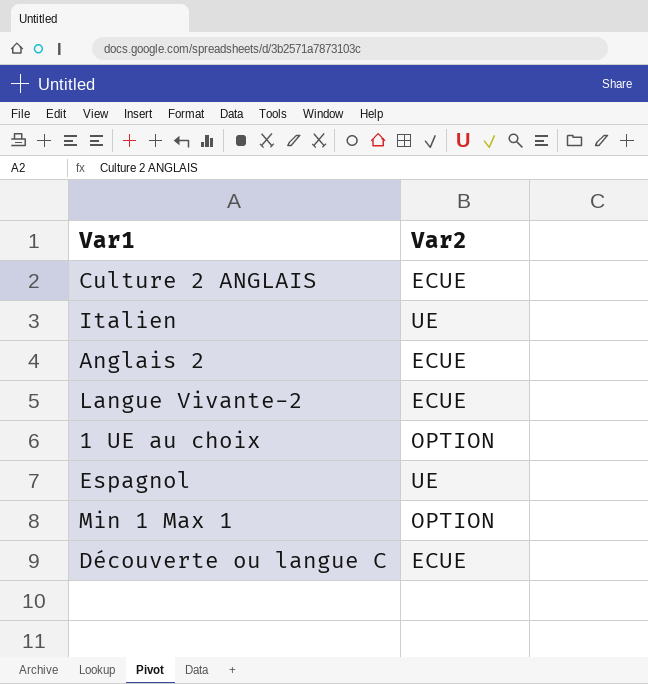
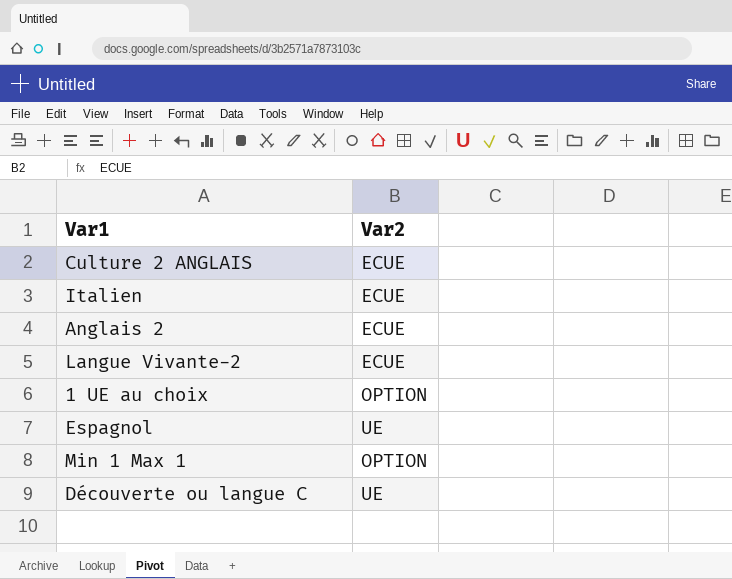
Italien | Var2: UE -> ECUE
Découverte ou langue C | Var2: ECUE -> UE

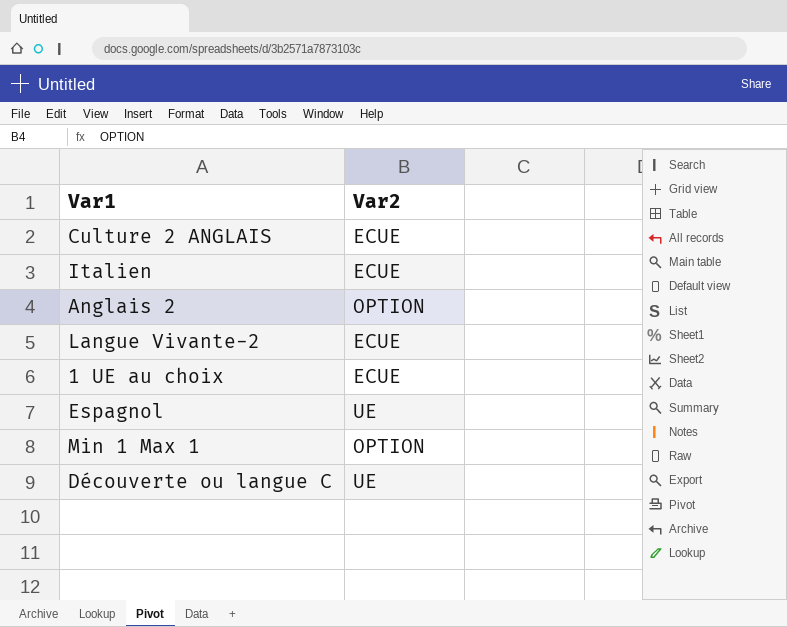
Anglais 2 | Var2: ECUE -> OPTION
1 UE au choix | Var2: OPTION -> ECUE

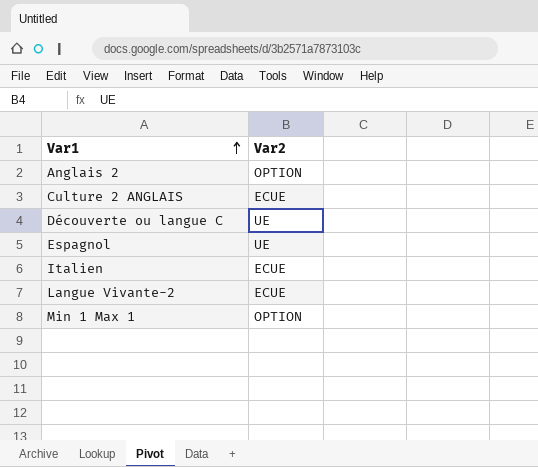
row order: none -> Var1 ascending
row 1 UE au choix: ECUE -> none

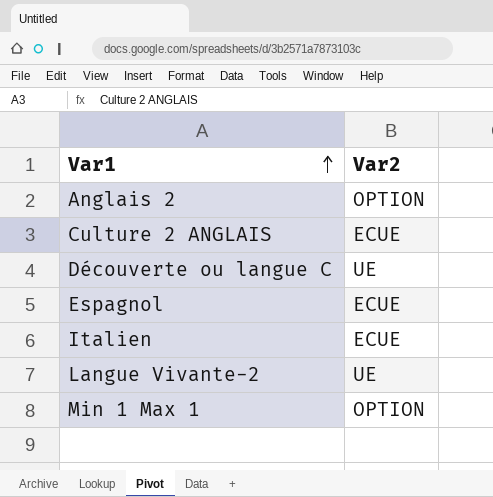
Espagnol | Var2: UE -> ECUE
Langue Vivante-2 | Var2: ECUE -> UE

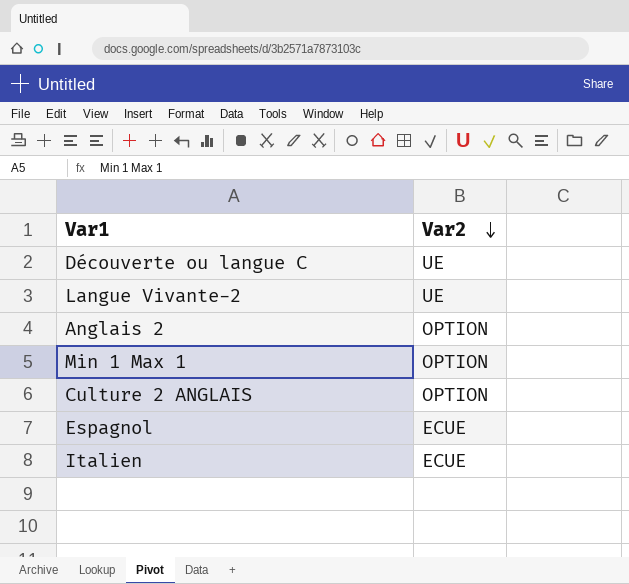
row order: Var1 ascending -> Var2 descending
Culture 2 ANGLAIS | Var2: ECUE -> OPTION

